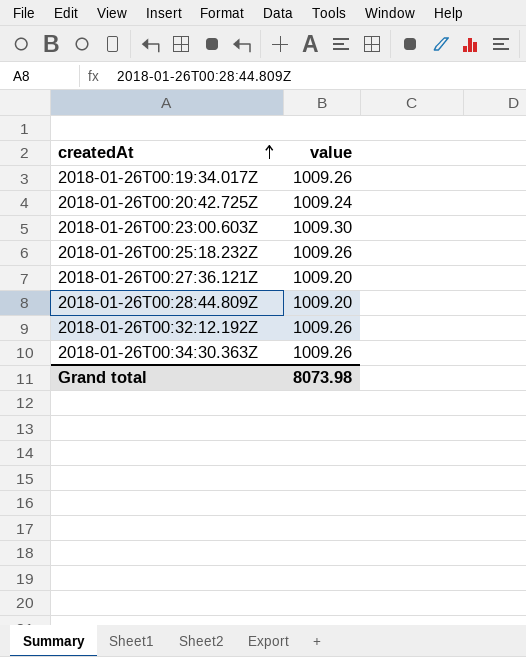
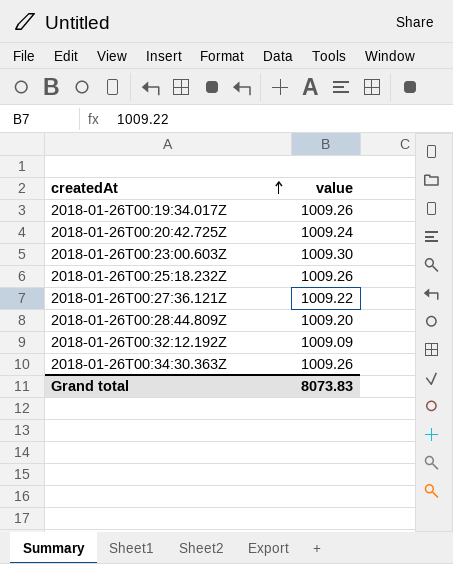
2018-01-26T00:27:36.121Z | value: 1009.20 -> 1009.22
2018-01-26T00:32:12.192Z | value: 1009.26 -> 1009.09
Grand total | value: 8073.98 -> 8073.83

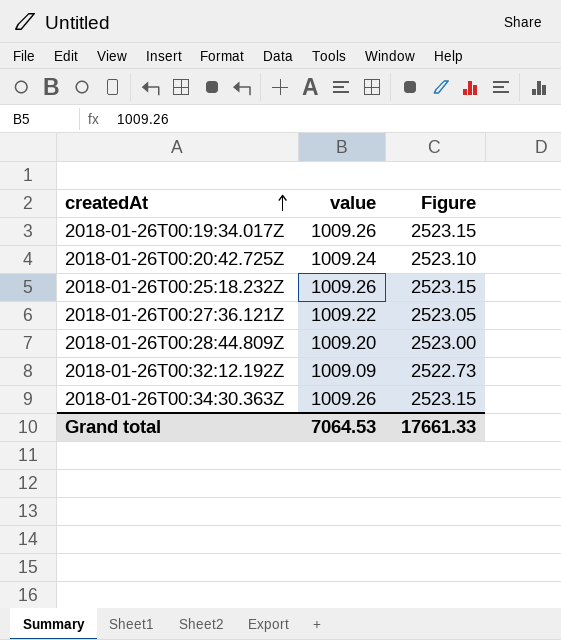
column Figure | formula: none -> [value] * 2.5
row 2018-01-26T00:23:00.603Z: 1009.30 -> none
Grand total | value: 8073.83 -> 7064.53

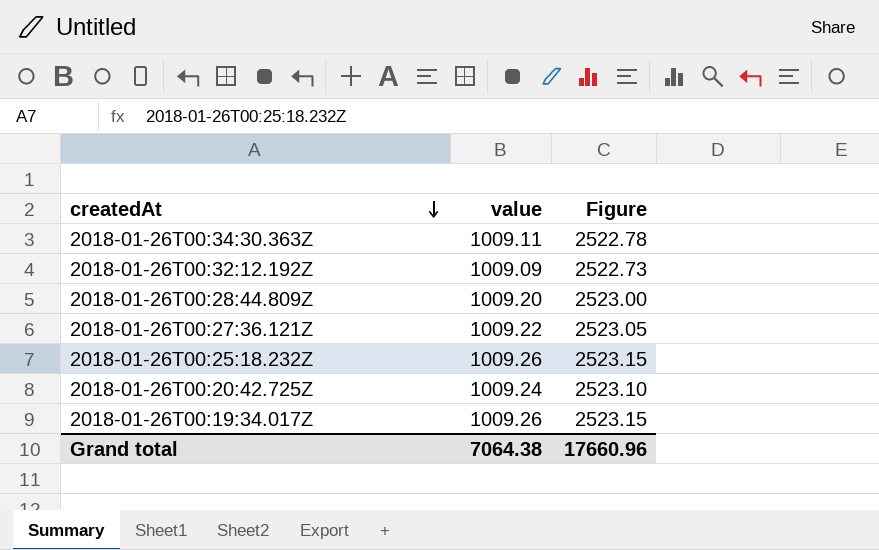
row order: createdAt ascending -> createdAt descending
2018-01-26T00:34:30.363Z | value: 1009.26 -> 1009.11
2018-01-26T00:34:30.363Z | Figure: 2523.15 -> 2522.78
Grand total | value: 7064.53 -> 7064.38
Grand total | Figure: 17661.33 -> 17660.96

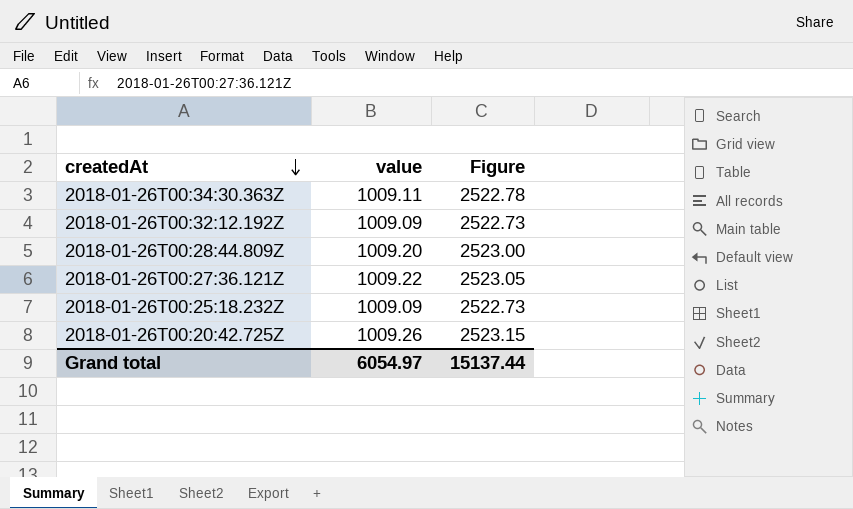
row 2018-01-26T00:19:34.017Z: 1009.26 | 2523.15 -> none
2018-01-26T00:25:18.232Z | value: 1009.26 -> 1009.09
2018-01-26T00:25:18.232Z | Figure: 2523.15 -> 2522.73
2018-01-26T00:20:42.725Z | value: 1009.24 -> 1009.26
2018-01-26T00:20:42.725Z | Figure: 2523.10 -> 2523.15
Grand total | value: 7064.38 -> 6054.97
Grand total | Figure: 17660.96 -> 15137.44

